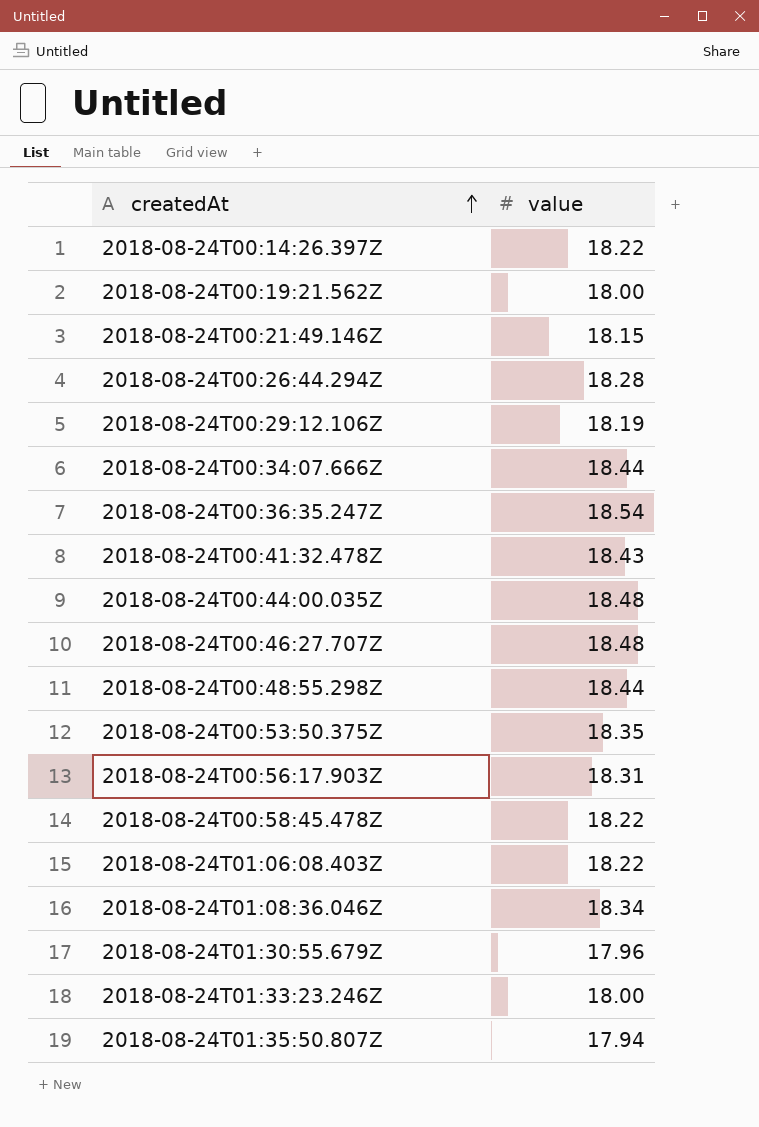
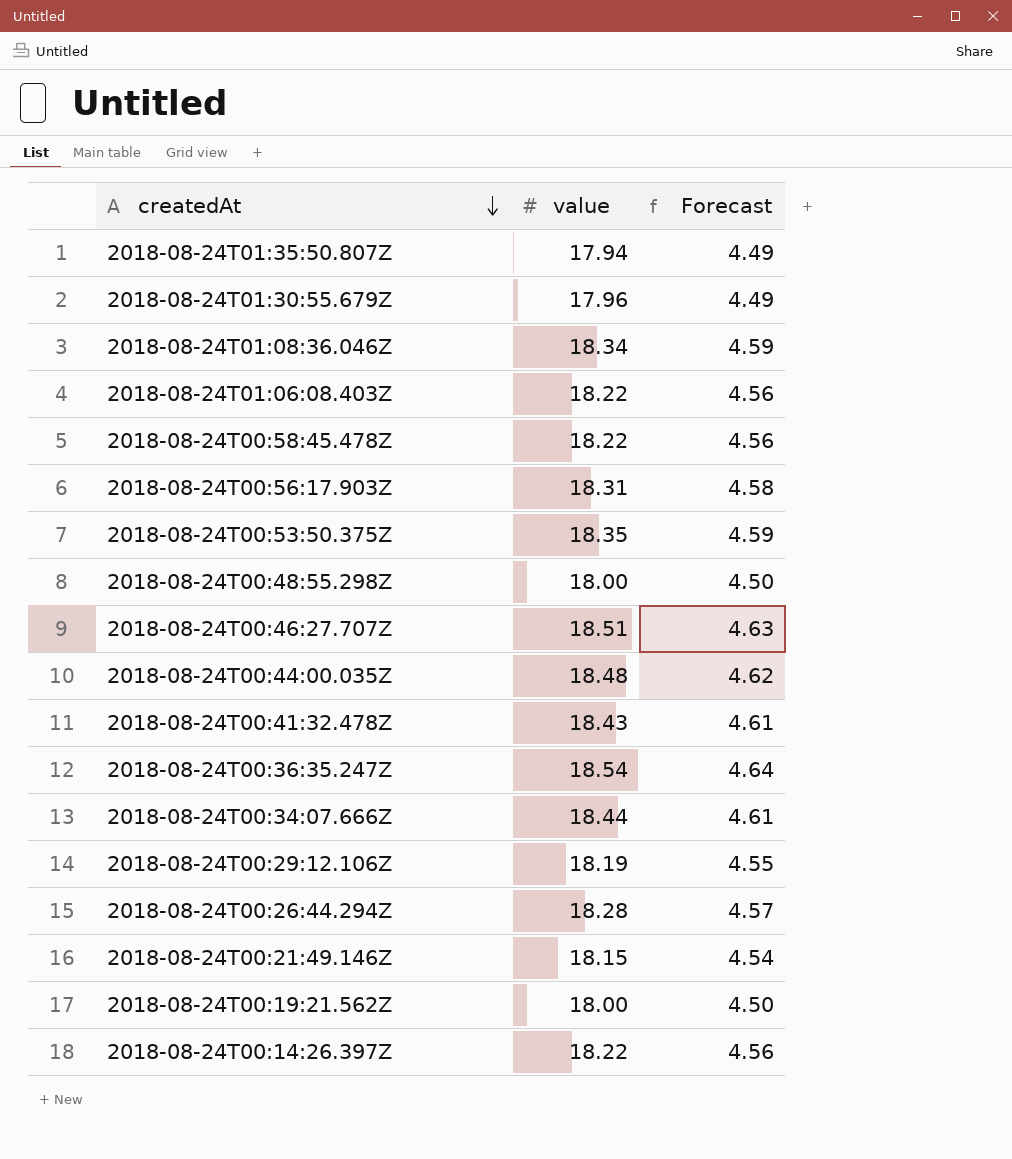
row order: createdAt ascending -> createdAt descending
column Forecast | formula: none -> [value] * 0.25
row 2018-08-24T01:33:23.246Z: 18.00 -> none
2018-08-24T00:48:55.298Z | value: 18.44 -> 18.00
2018-08-24T00:46:27.707Z | value: 18.48 -> 18.51

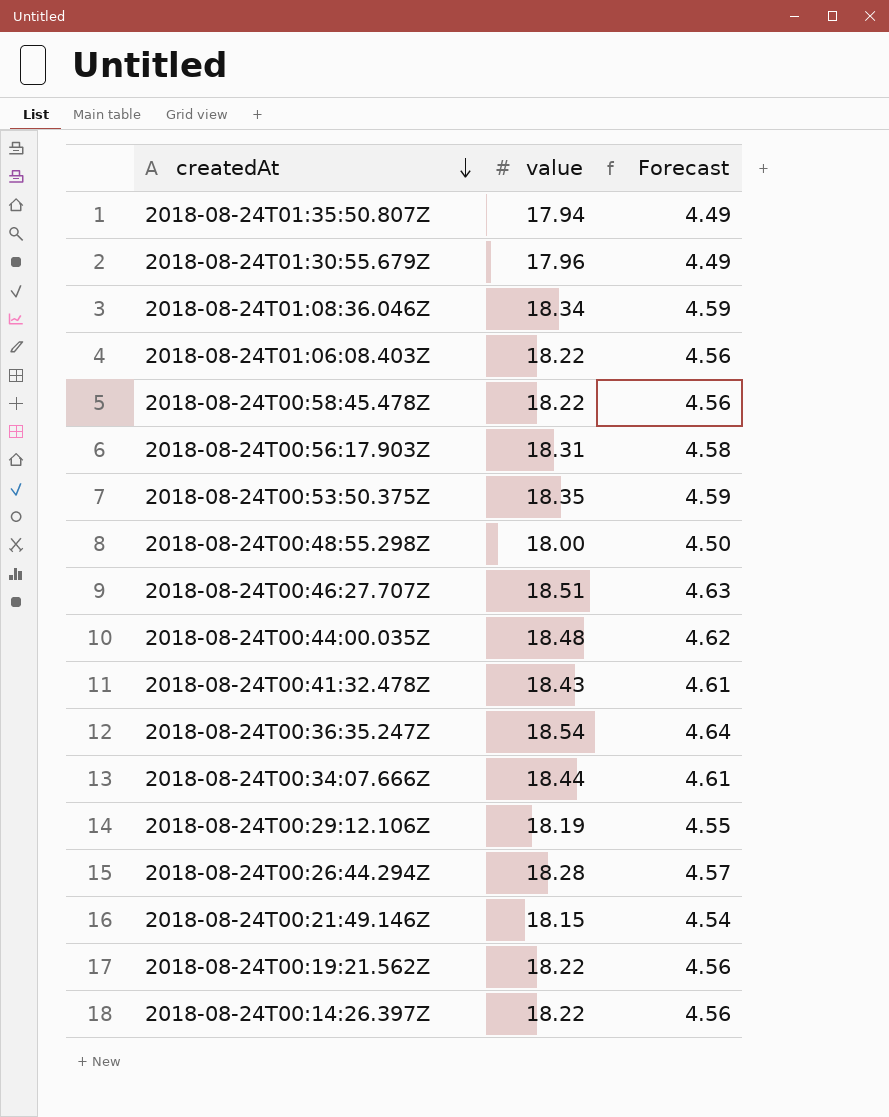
2018-08-24T00:19:21.562Z | value: 18.00 -> 18.22
2018-08-24T00:19:21.562Z | Forecast: 4.50 -> 4.56

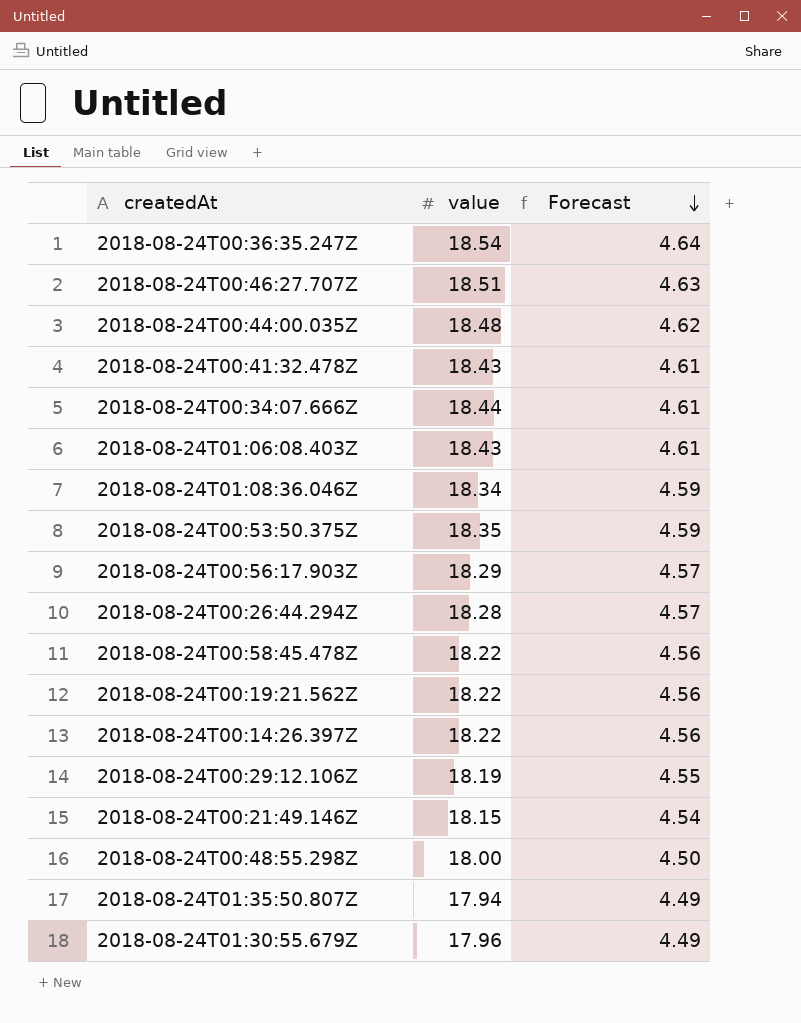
row order: createdAt descending -> Forecast descending
2018-08-24T01:06:08.403Z | value: 18.22 -> 18.43
2018-08-24T01:06:08.403Z | Forecast: 4.56 -> 4.61
2018-08-24T00:56:17.903Z | value: 18.31 -> 18.29
2018-08-24T00:56:17.903Z | Forecast: 4.58 -> 4.57

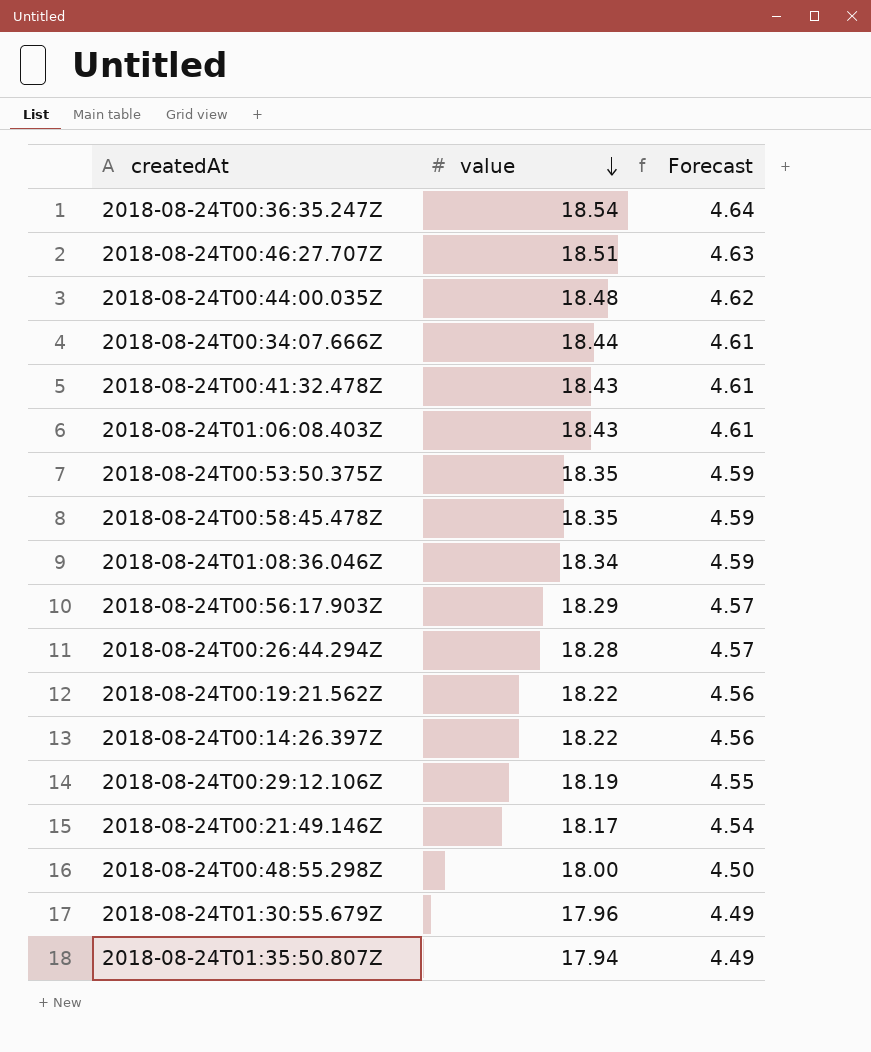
row order: Forecast descending -> value descending
2018-08-24T00:58:45.478Z | value: 18.22 -> 18.35
2018-08-24T00:58:45.478Z | Forecast: 4.56 -> 4.59
2018-08-24T00:21:49.146Z | value: 18.15 -> 18.17

